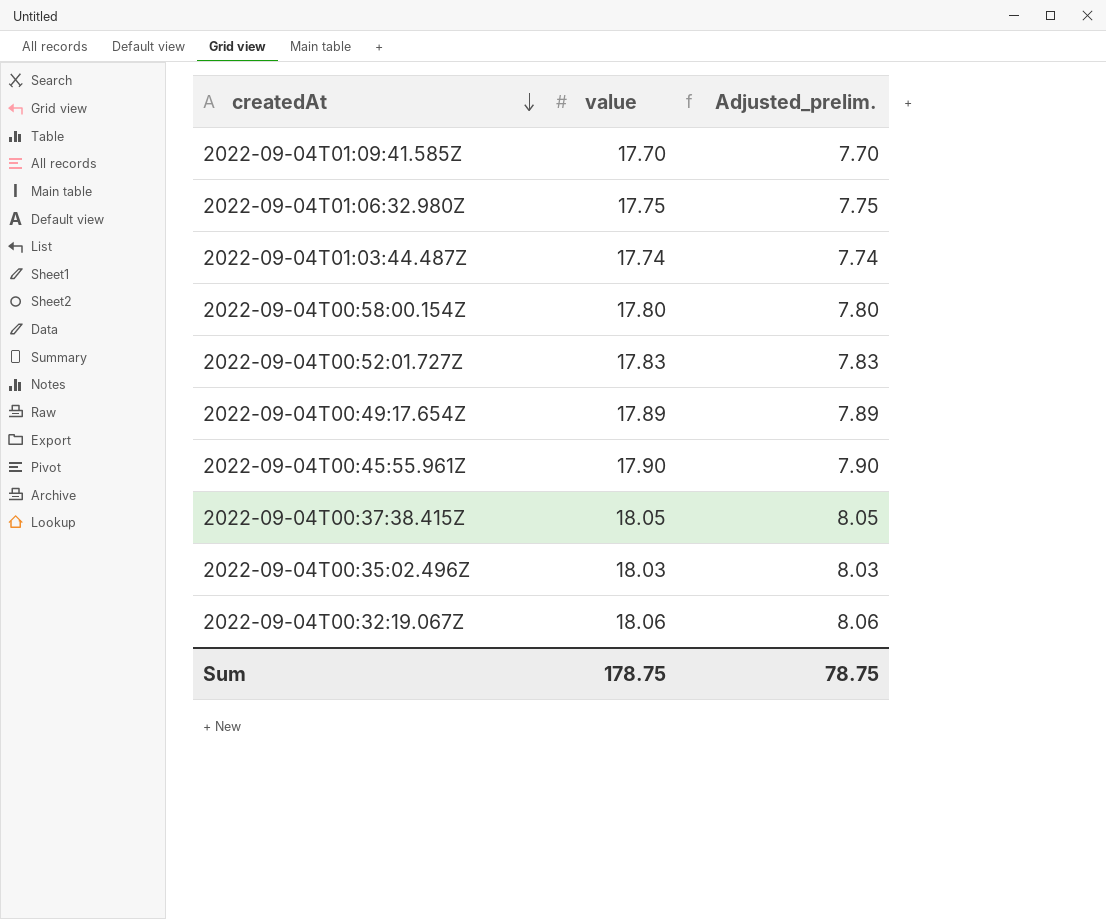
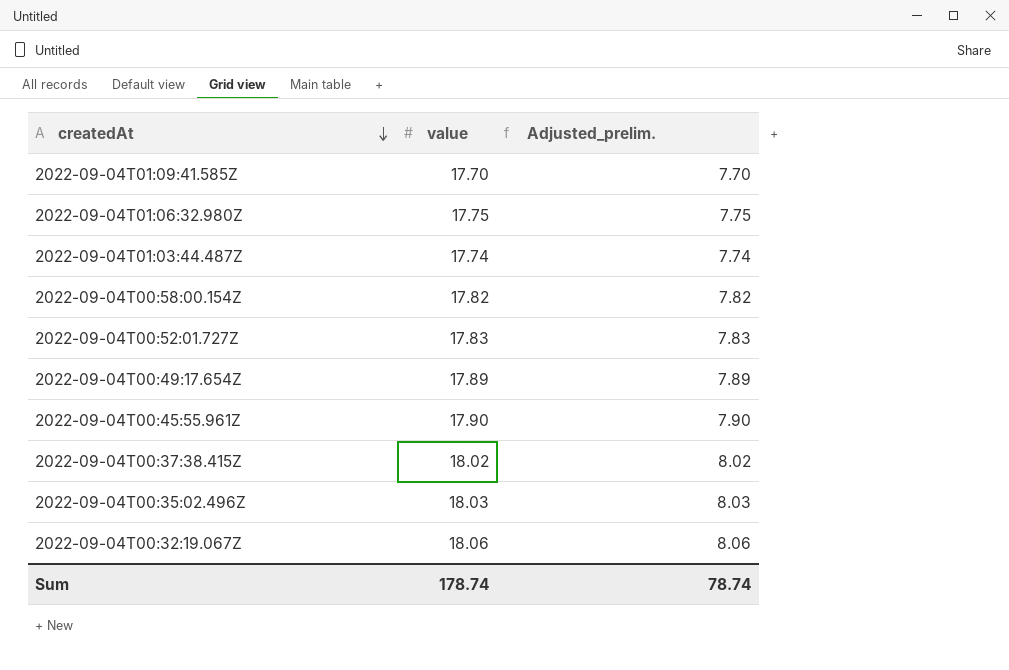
2022-09-04T00:58:00.154Z | value: 17.80 -> 17.82
2022-09-04T00:58:00.154Z | Adjusted_prelim.: 7.80 -> 7.82
2022-09-04T00:37:38.415Z | value: 18.05 -> 18.02
2022-09-04T00:37:38.415Z | Adjusted_prelim.: 8.05 -> 8.02
Sum | value: 178.75 -> 178.74
Sum | Adjusted_prelim.: 78.75 -> 78.74

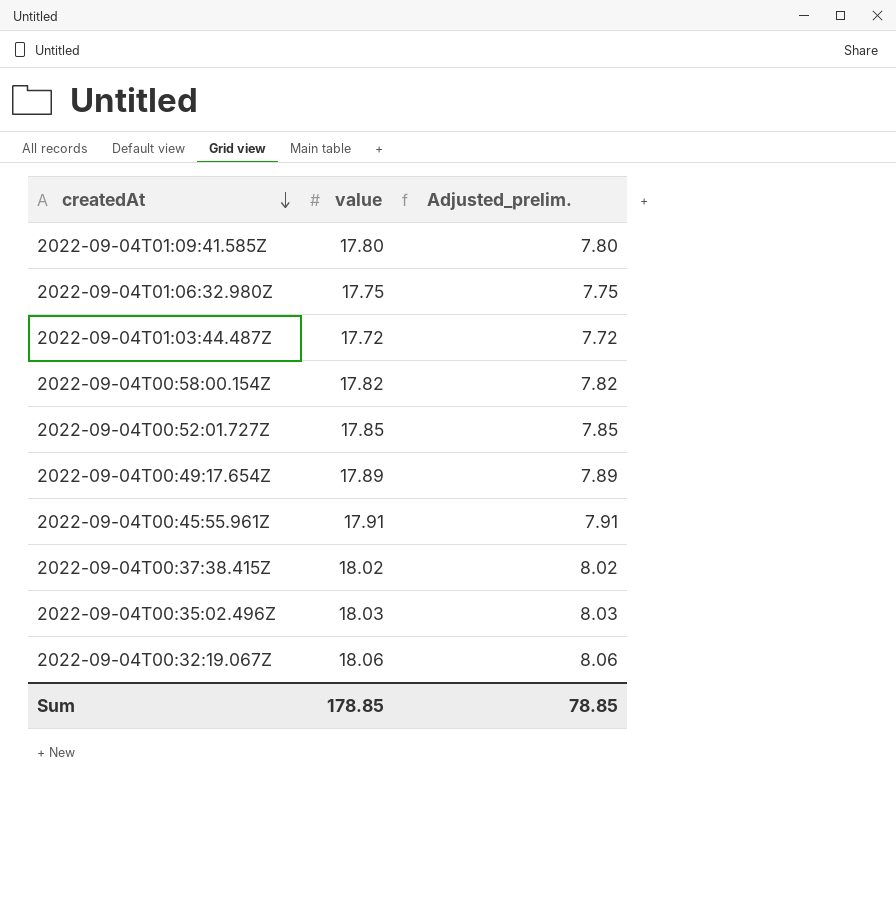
2022-09-04T01:09:41.585Z | value: 17.70 -> 17.80
2022-09-04T01:09:41.585Z | Adjusted_prelim.: 7.70 -> 7.80
2022-09-04T01:03:44.487Z | value: 17.74 -> 17.72
2022-09-04T01:03:44.487Z | Adjusted_prelim.: 7.74 -> 7.72
2022-09-04T00:52:01.727Z | value: 17.83 -> 17.85
2022-09-04T00:52:01.727Z | Adjusted_prelim.: 7.83 -> 7.85
2022-09-04T00:45:55.961Z | value: 17.90 -> 17.91
2022-09-04T00:45:55.961Z | Adjusted_prelim.: 7.90 -> 7.91
Sum | value: 178.74 -> 178.85
Sum | Adjusted_prelim.: 78.74 -> 78.85

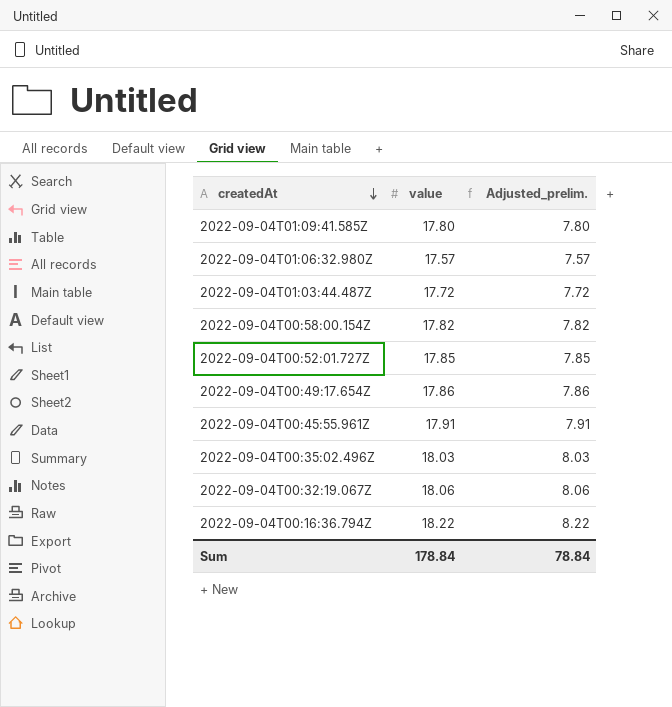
row 2022-09-04T00:37:38.415Z: 18.02 | 8.02 -> none
2022-09-04T01:06:32.980Z | value: 17.75 -> 17.57
2022-09-04T01:06:32.980Z | Adjusted_prelim.: 7.75 -> 7.57
2022-09-04T00:49:17.654Z | value: 17.89 -> 17.86
2022-09-04T00:49:17.654Z | Adjusted_prelim.: 7.89 -> 7.86
row 2022-09-04T00:16:36.794Z: none -> 18.22 | 8.22
Sum | value: 178.85 -> 178.84
Sum | Adjusted_prelim.: 78.85 -> 78.84

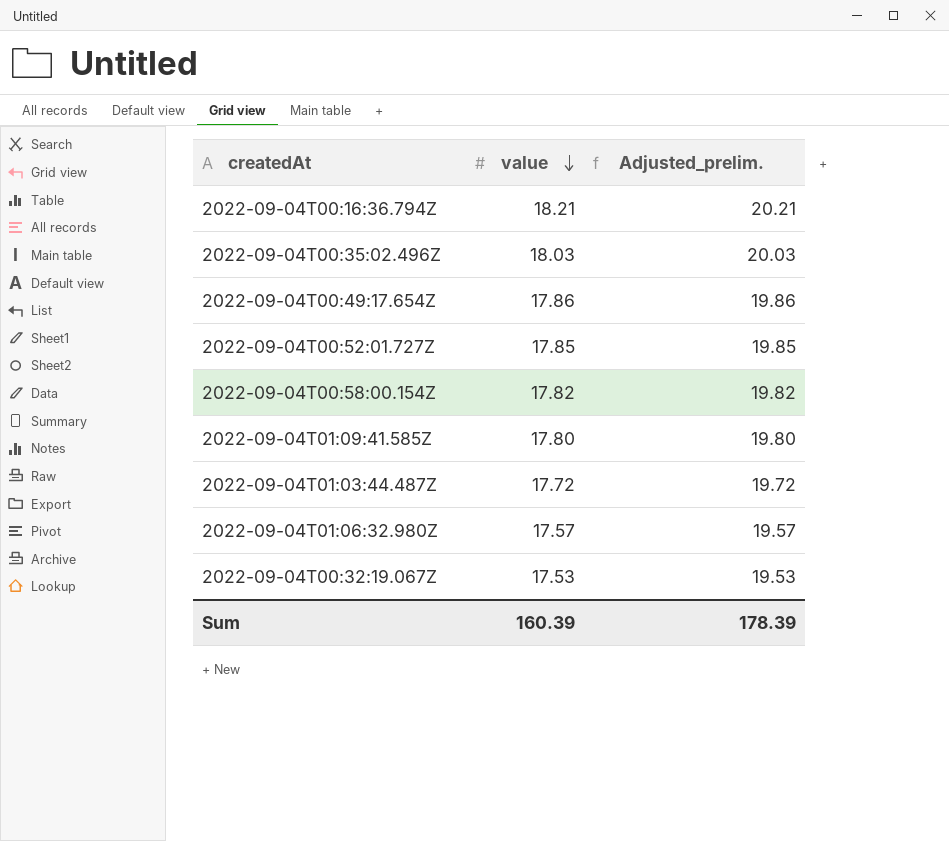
row order: createdAt descending -> value descending
column Adjusted_prelim. | formula: [value] - 10 -> [value] + 2
row 2022-09-04T00:45:55.961Z: 17.91 | 7.91 -> none
2022-09-04T00:16:36.794Z | value: 18.22 -> 18.21
2022-09-04T00:32:19.067Z | value: 18.06 -> 17.53
Sum | value: 178.84 -> 160.39
Sum | Adjusted_prelim.: 78.84 -> 178.39

